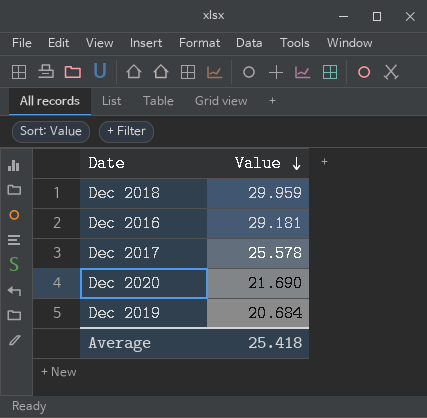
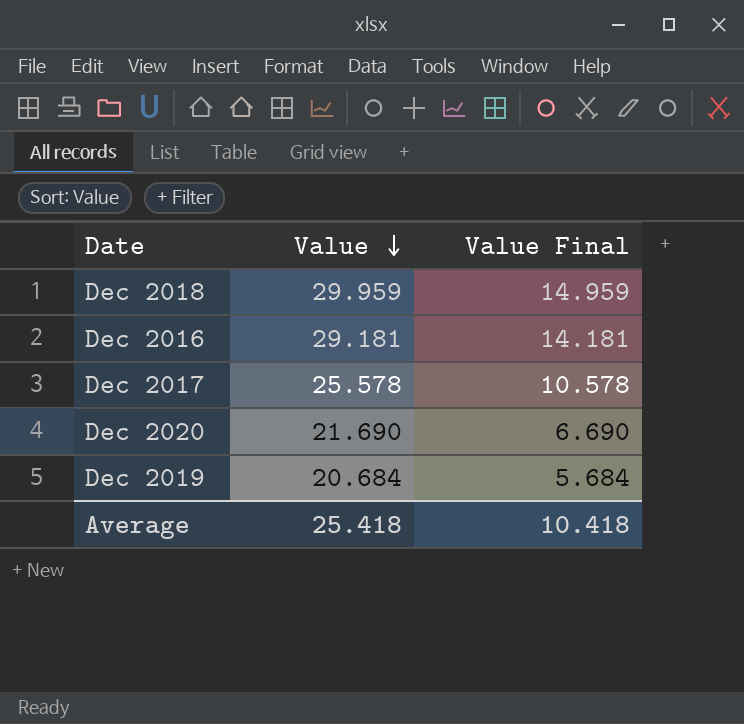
column Value Final | formula: none -> [Value] - 15

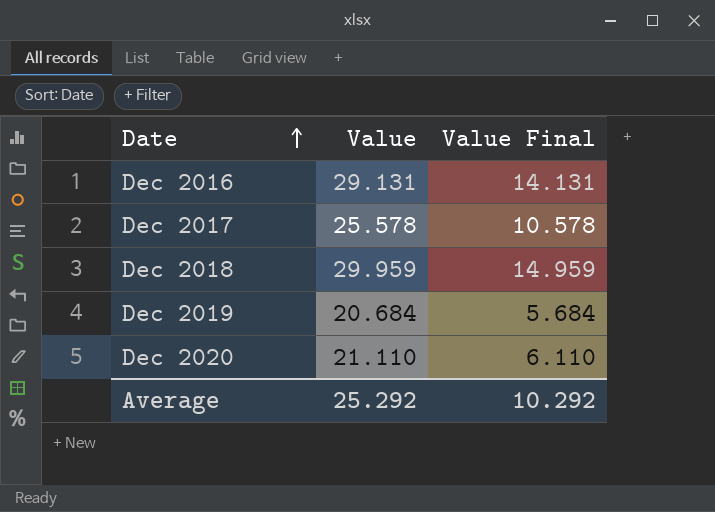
row order: Value descending -> Date ascending
Dec 2016 | Value: 29.181 -> 29.131
Dec 2016 | Value Final: 14.181 -> 14.131
Dec 2020 | Value: 21.690 -> 21.110
Dec 2020 | Value Final: 6.690 -> 6.110
Average | Value: 25.418 -> 25.292
Average | Value Final: 10.418 -> 10.292

